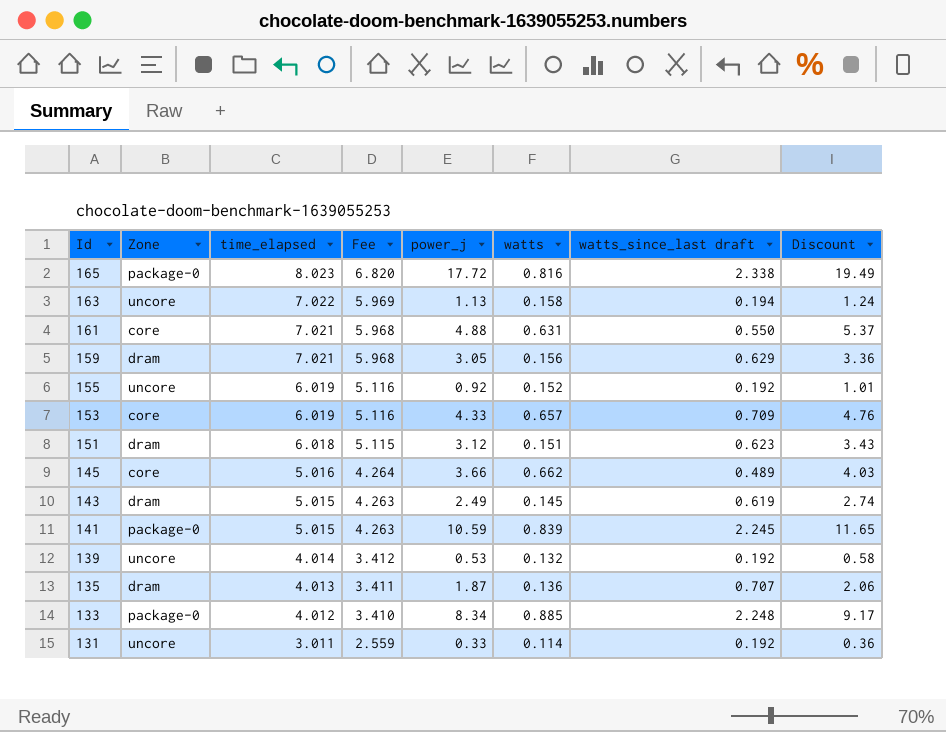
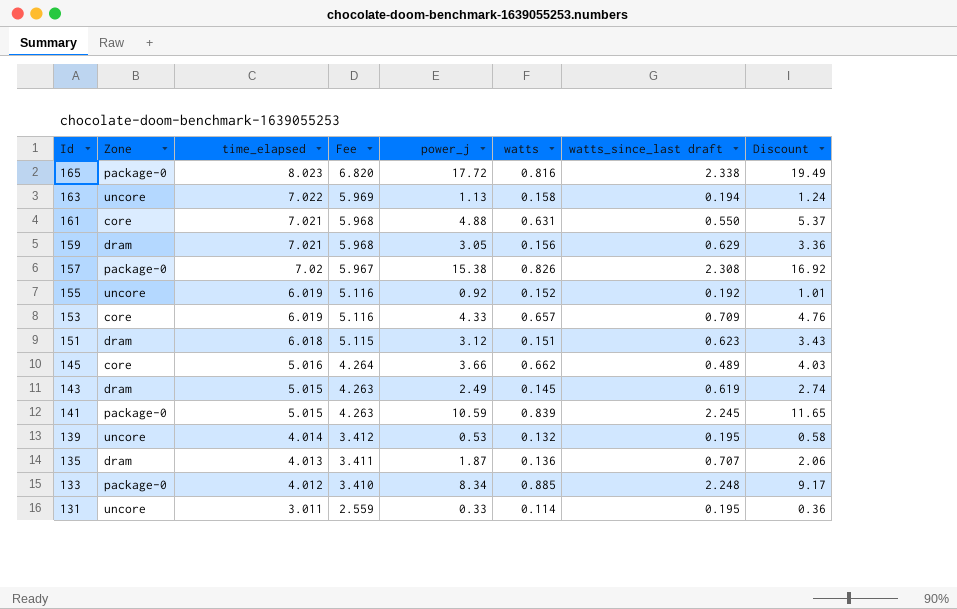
row 157: none -> package-0 | 7.02 | 5.967 | 15.38 | 0.826 | 2.308 | 16.92
139 | watts_since_last draft: 0.192 -> 0.195
131 | watts_since_last draft: 0.192 -> 0.195

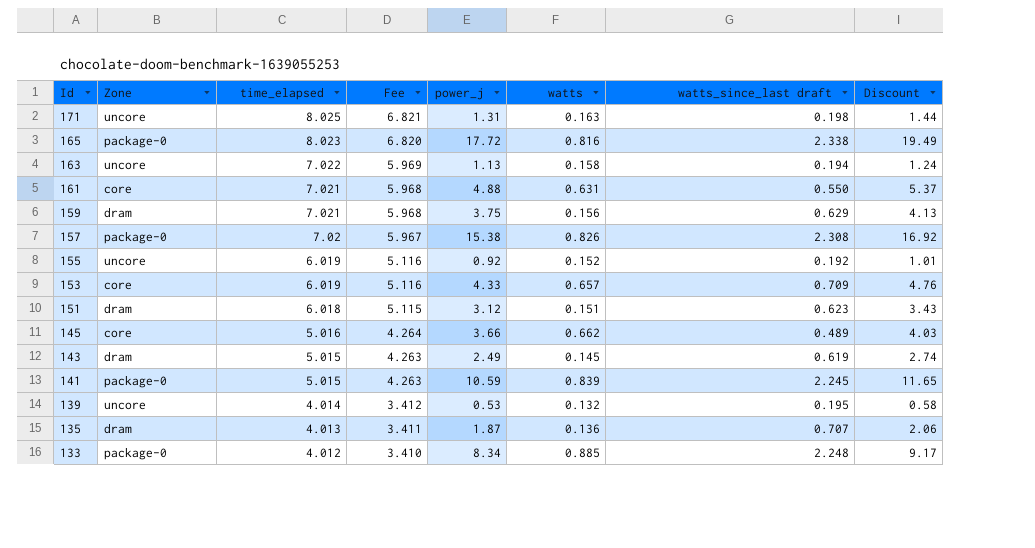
row 131: uncore | 3.011 | 2.559 | 0.33 | 0.114 | 0.195 | 0.36 -> none
row 171: none -> uncore | 8.025 | 6.821 | 1.31 | 0.163 | 0.198 | 1.44
159 | power_j: 3.05 -> 3.75
159 | Discount: 3.36 -> 4.13

